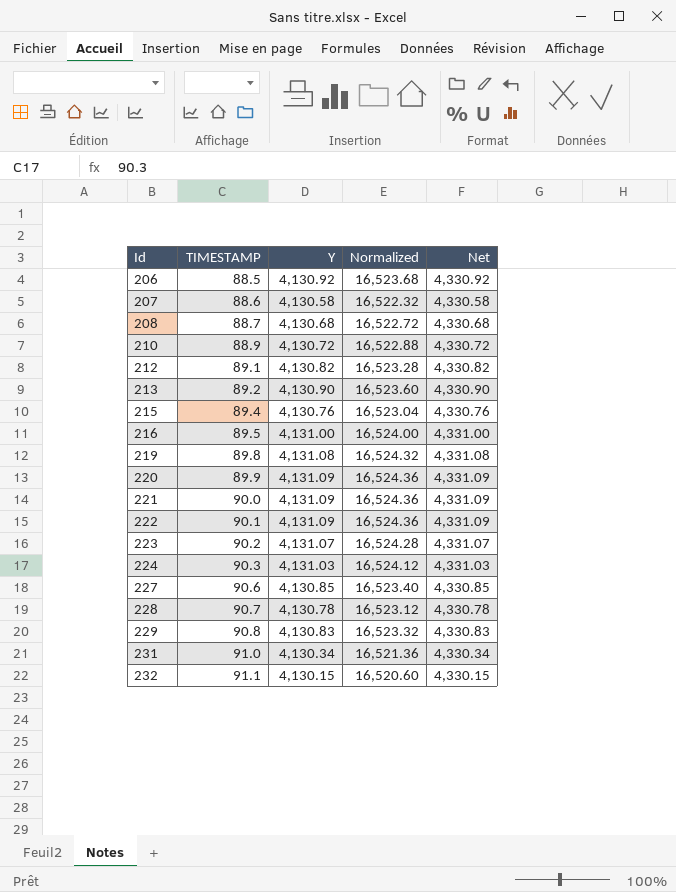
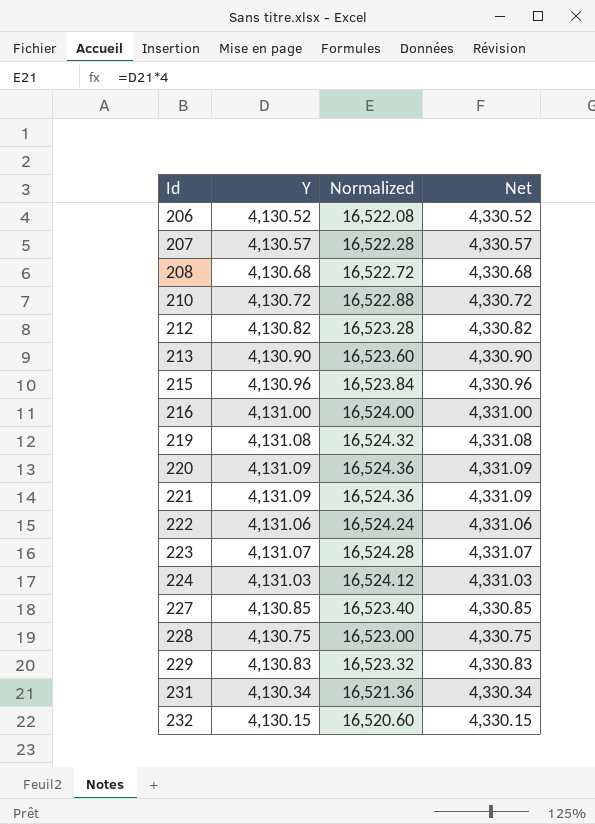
column TIMESTAMP | position: 2 -> none
206 | Y: 4,130.92 -> 4,130.52
206 | Normalized: 16,523.68 -> 16,522.08
206 | Net: 4,330.92 -> 4,330.52
207 | Y: 4,130.58 -> 4,130.57
207 | Normalized: 16,522.32 -> 16,522.28
207 | Net: 4,330.58 -> 4,330.57
215 | Y: 4,130.76 -> 4,130.96
215 | Normalized: 16,523.04 -> 16,523.84
215 | Net: 4,330.76 -> 4,330.96
222 | Y: 4,131.09 -> 4,131.06
222 | Normalized: 16,524.36 -> 16,524.24
222 | Net: 4,331.09 -> 4,331.06
228 | Y: 4,130.78 -> 4,130.75
228 | Normalized: 16,523.12 -> 16,523.00
228 | Net: 4,330.78 -> 4,330.75

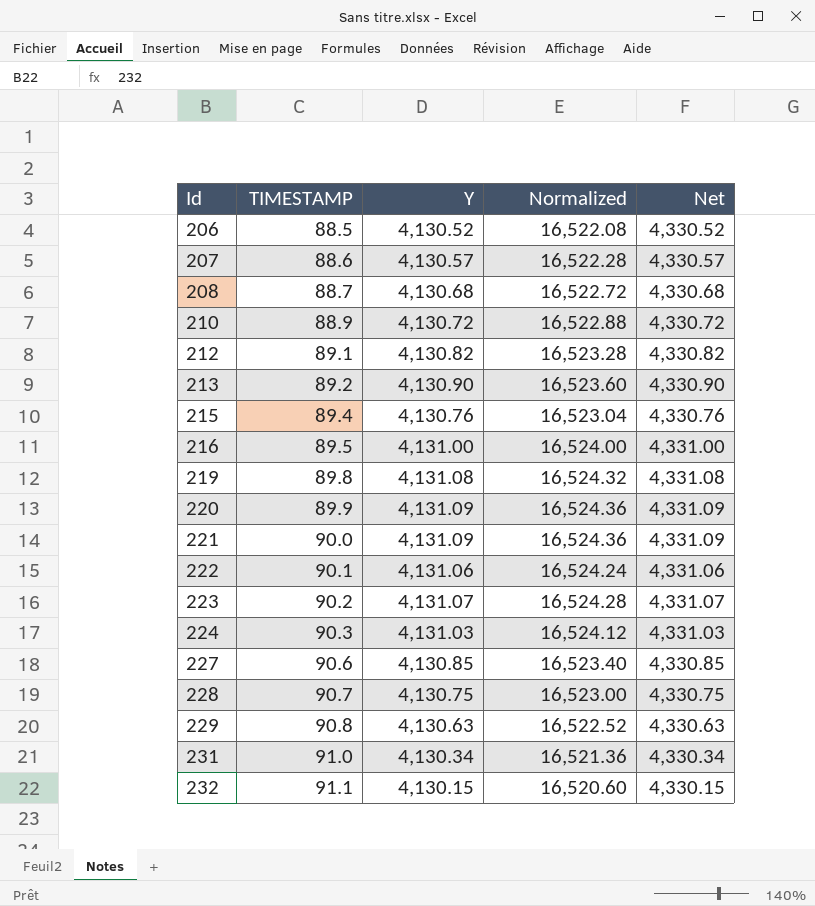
column TIMESTAMP | position: none -> 2
215 | Y: 4,130.96 -> 4,130.76
215 | Normalized: 16,523.84 -> 16,523.04
215 | Net: 4,330.96 -> 4,330.76
229 | Y: 4,130.83 -> 4,130.63
229 | Normalized: 16,523.32 -> 16,522.52
229 | Net: 4,330.83 -> 4,330.63

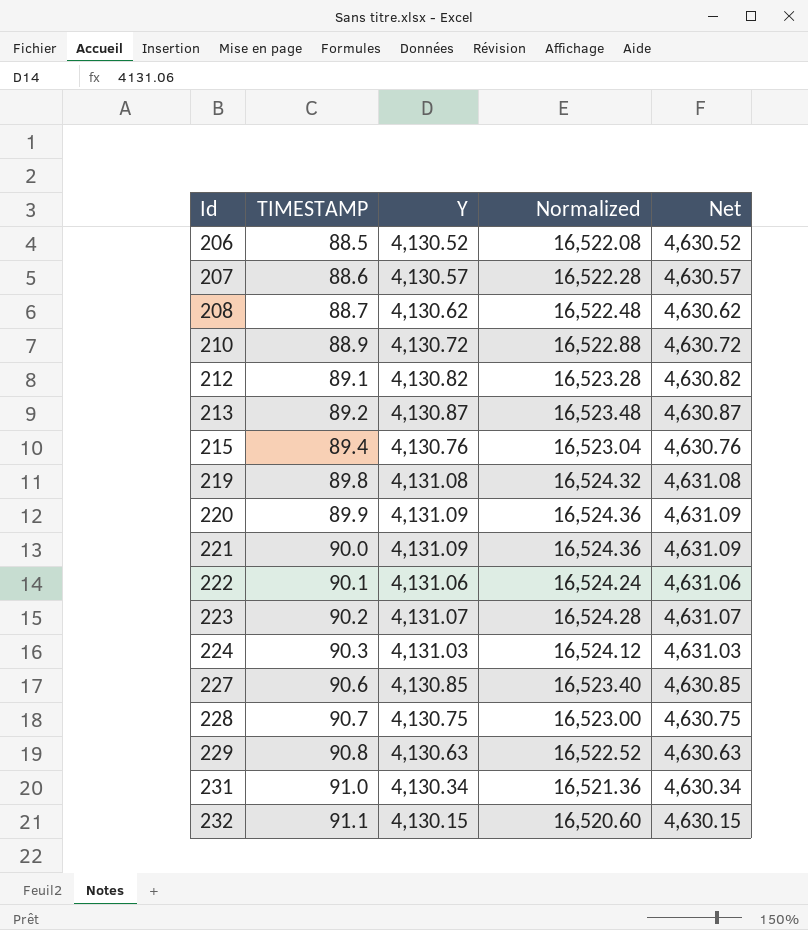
column Net | formula: [Y] + 200 -> [Y] + 500
row 216: 89.5 | 4,131.00 | 16,524.00 | 4,331.00 -> none
208 | Y: 4,130.68 -> 4,130.62
208 | Normalized: 16,522.72 -> 16,522.48
213 | Y: 4,130.90 -> 4,130.87
213 | Normalized: 16,523.60 -> 16,523.48

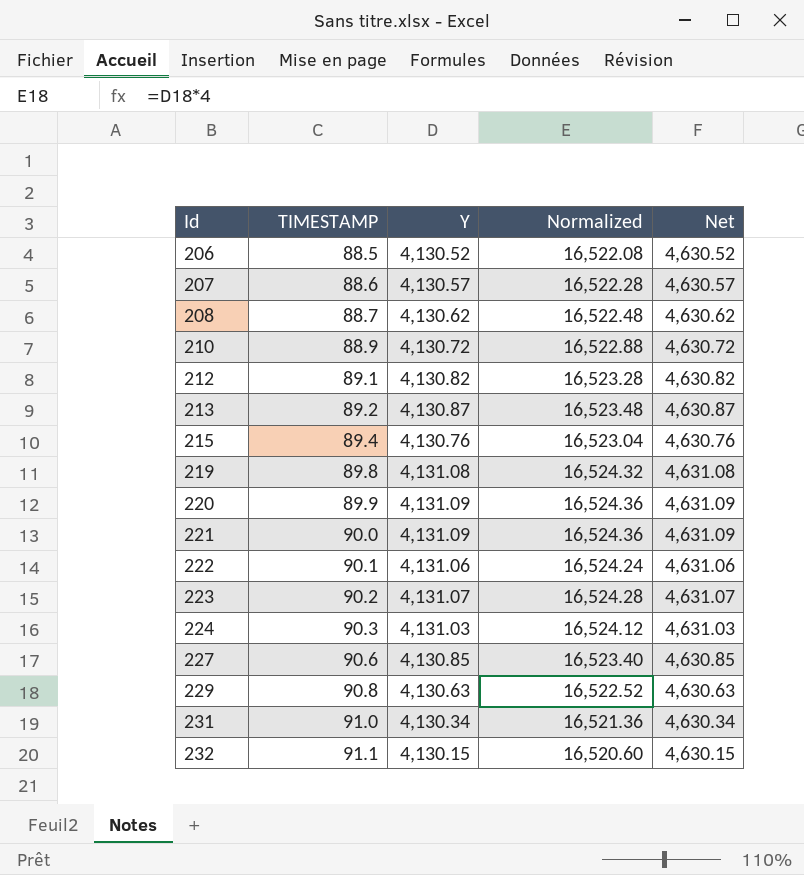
row 228: 90.7 | 4,130.75 | 16,523.00 | 4,630.75 -> none

